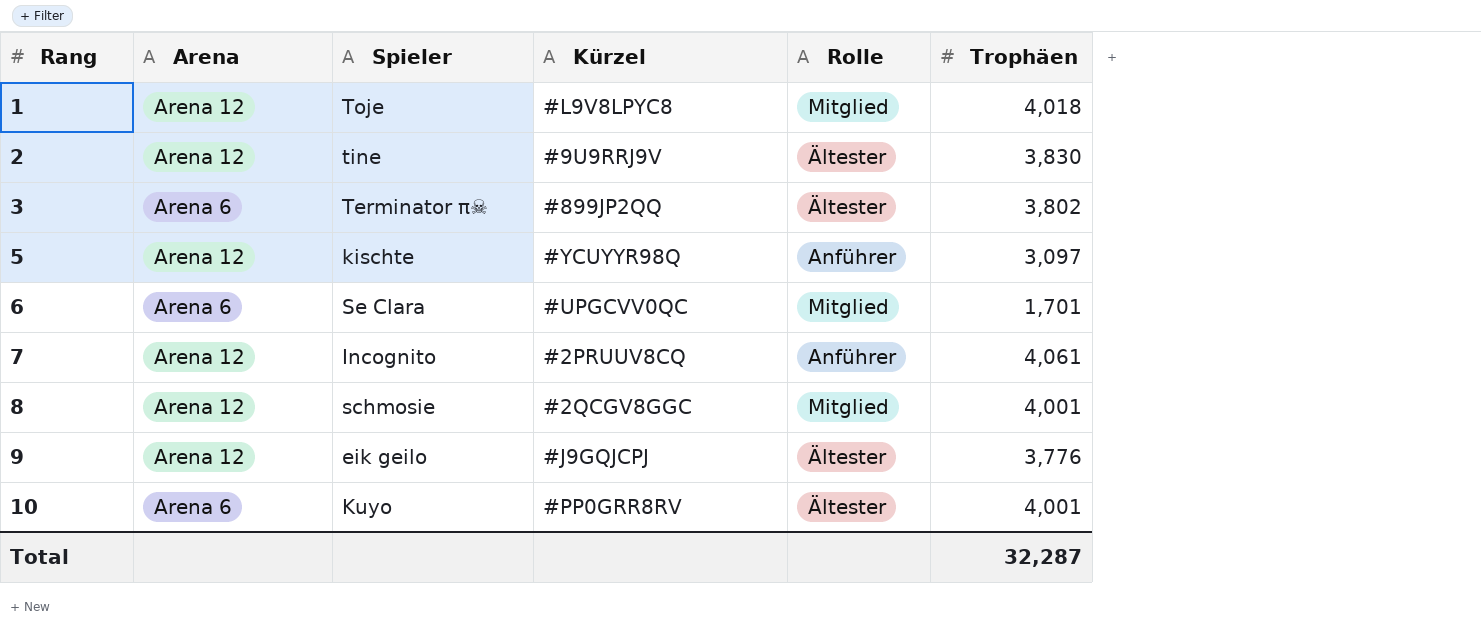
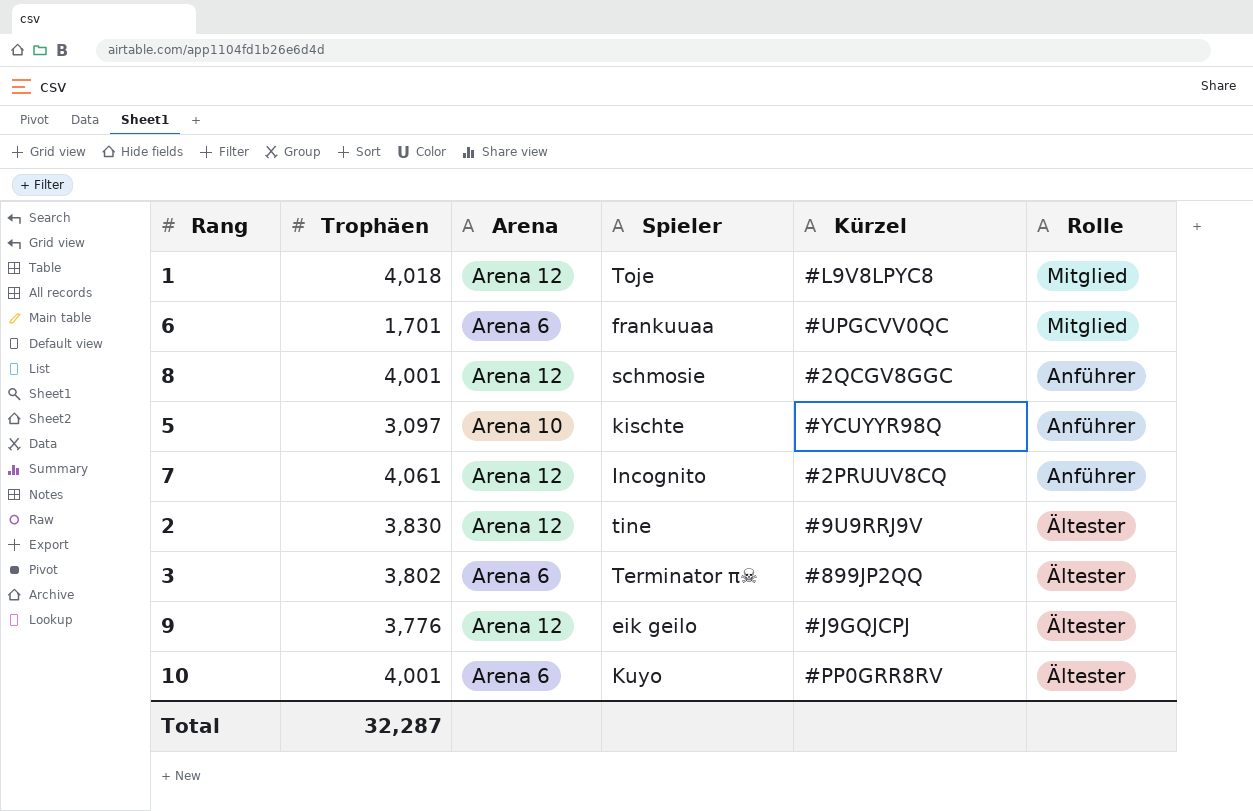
row order: Rang ascending -> Rolle descending
column Trophäen | position: 6 -> 2
6 | Spieler: Se Clara -> frankuuaa
8 | Rolle: Mitglied -> Anführer
5 | Arena: Arena 12 -> Arena 10

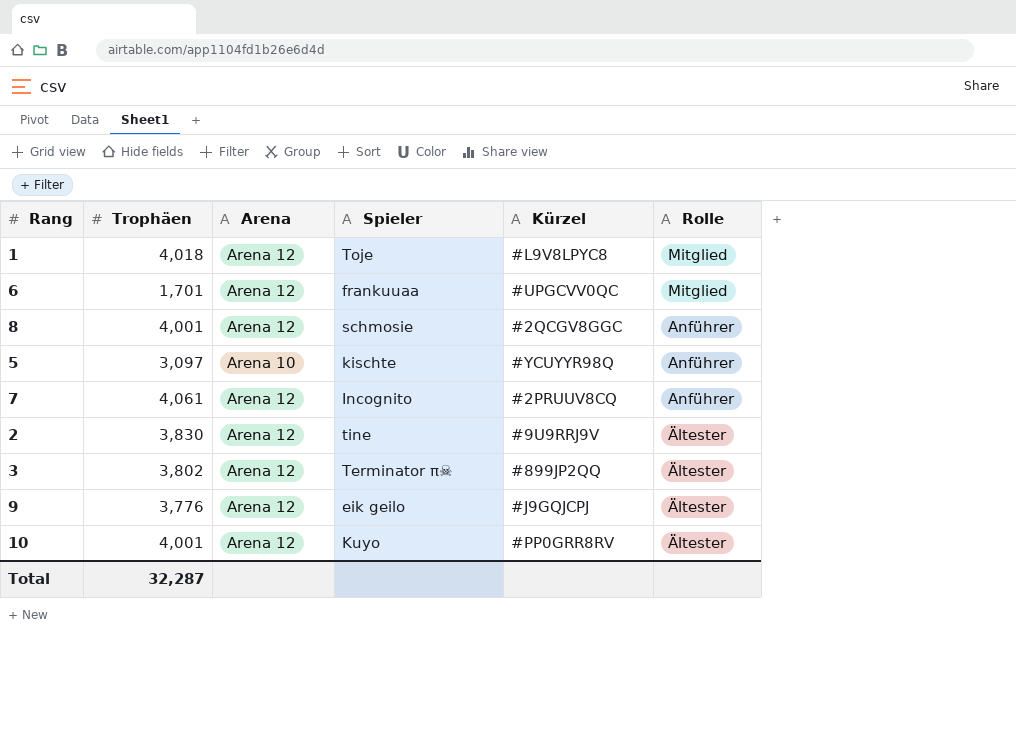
6 | Arena: Arena 6 -> Arena 12
3 | Arena: Arena 6 -> Arena 12
10 | Arena: Arena 6 -> Arena 12

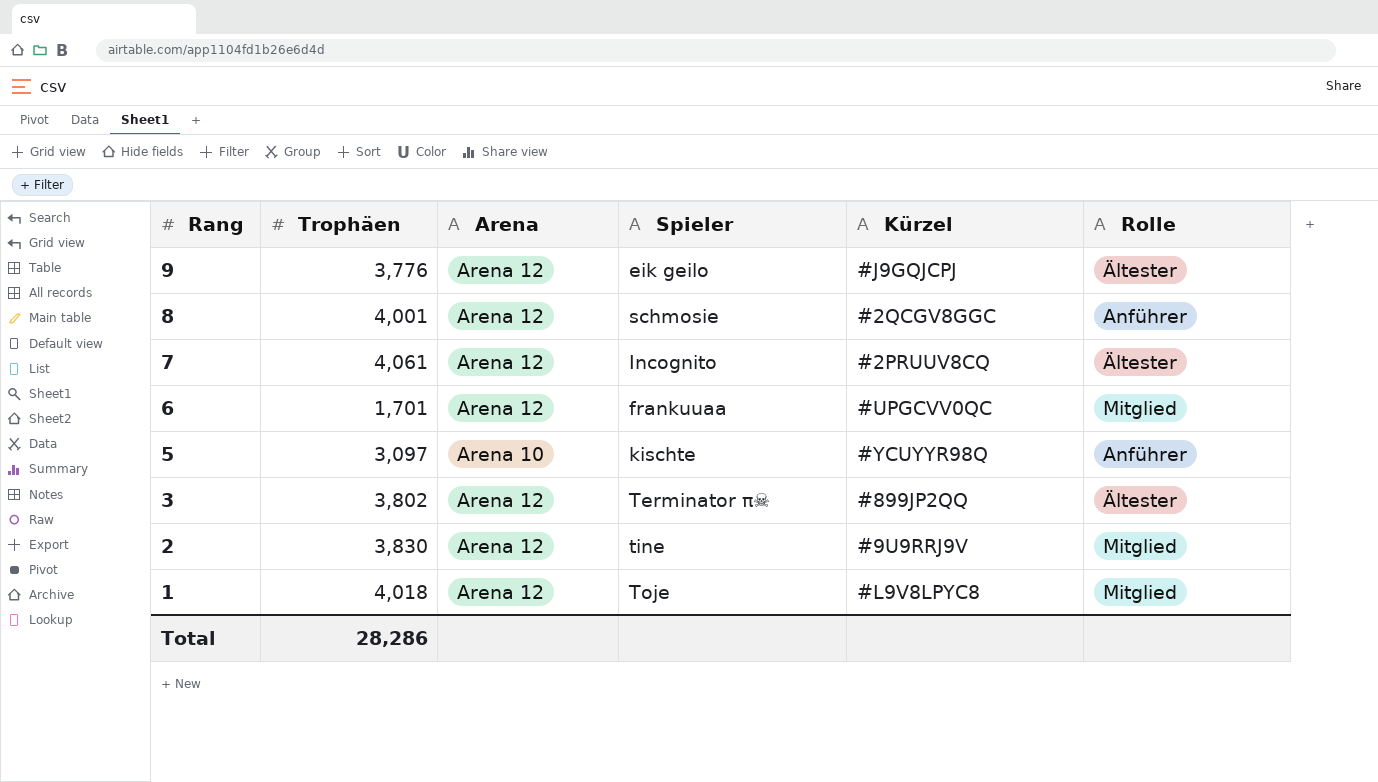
row order: Rolle descending -> Rang descending
row 10: 4,001 | Arena 12 | Kuyo | #PP0GRR8RV | Ältester -> none
7 | Rolle: Anführer -> Ältester
2 | Rolle: Ältester -> Mitglied
Total | Trophäen: 32,287 -> 28,286

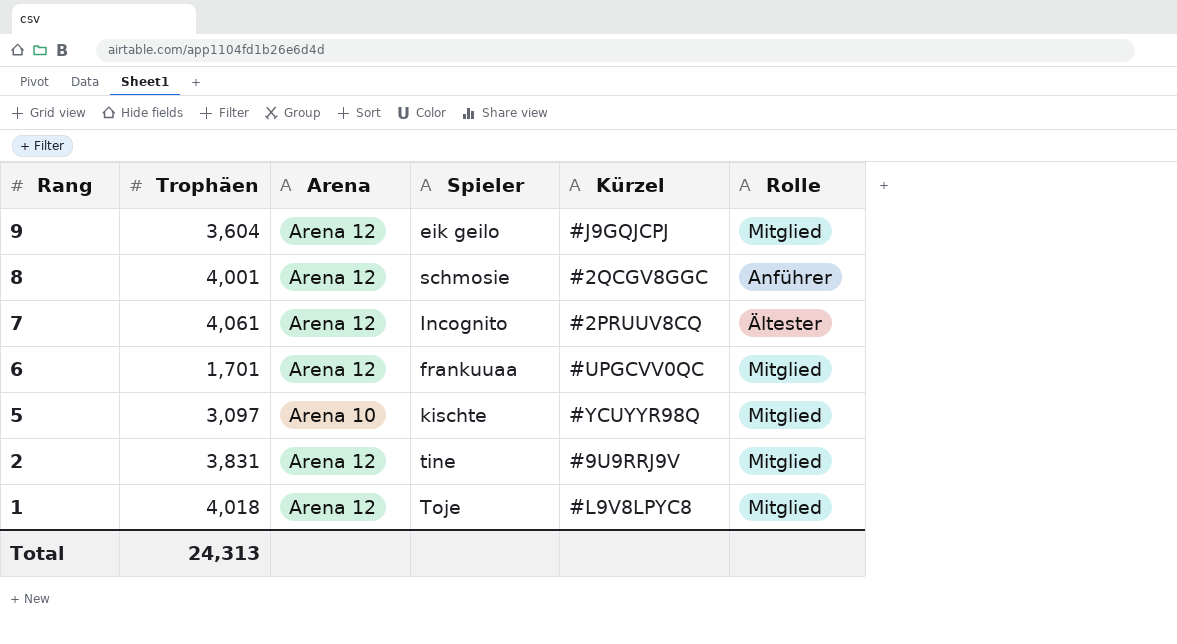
row 3: 3,802 | Arena 12 | Terminator π☠ | #899JP2QQ | Ältester -> none
9 | Trophäen: 3,776 -> 3,604
9 | Rolle: Ältester -> Mitglied
5 | Rolle: Anführer -> Mitglied
2 | Trophäen: 3,830 -> 3,831
Total | Trophäen: 28,286 -> 24,313

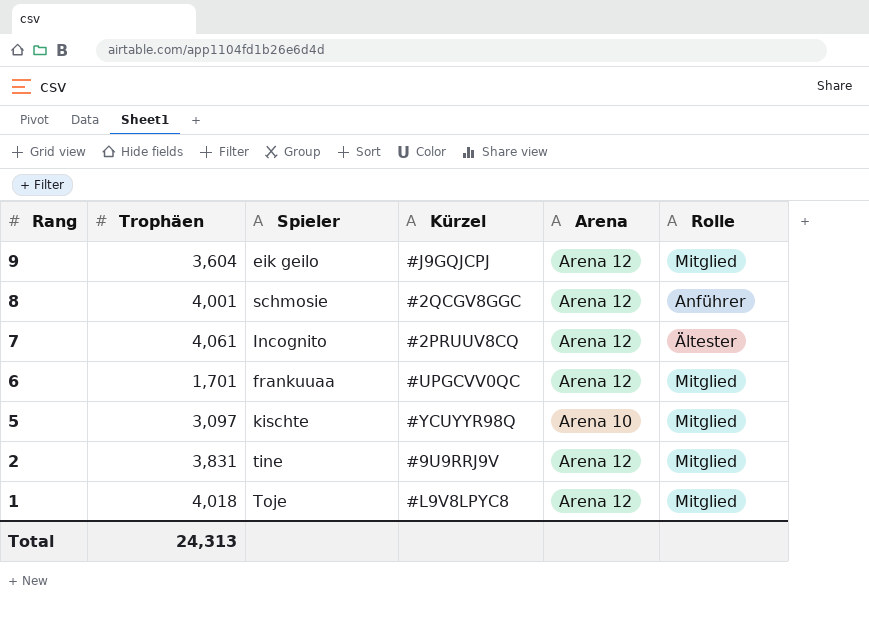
column Arena | position: 3 -> 5

